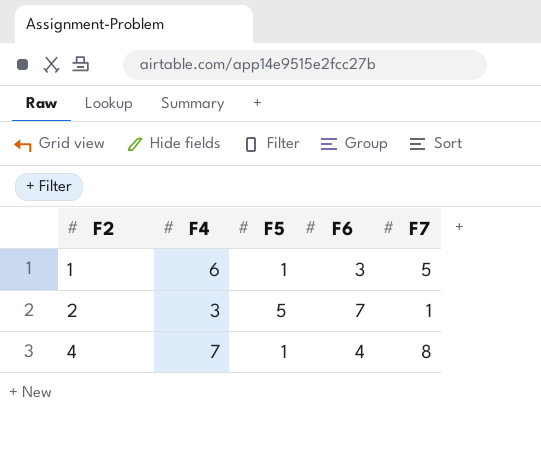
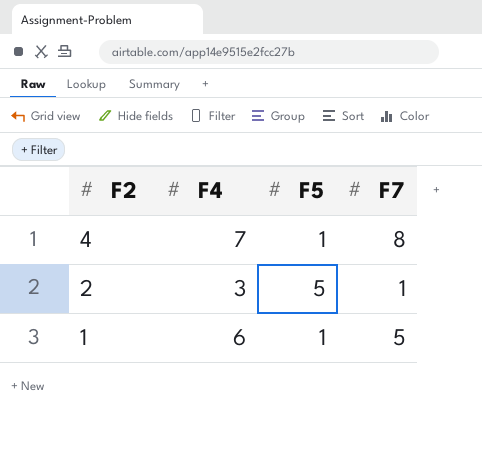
row order: F2 ascending -> F2 descending
column F6 | position: 4 -> none

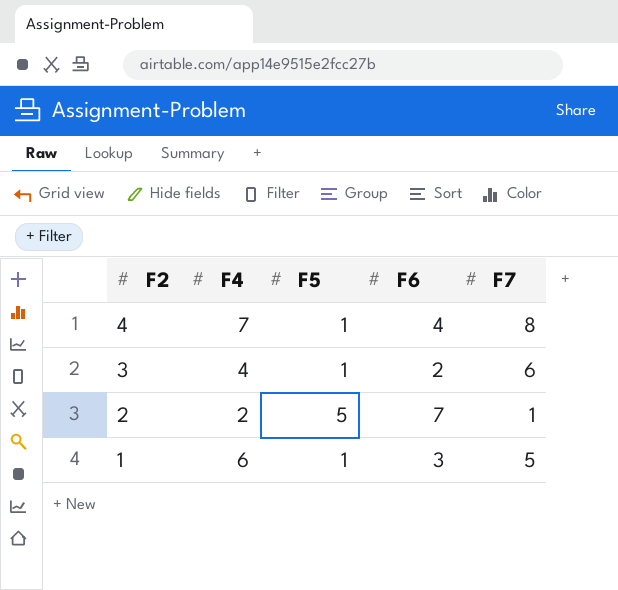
column F6 | position: none -> 4
row 3: none -> 4 | 1 | 2 | 6
2 | F4: 3 -> 2

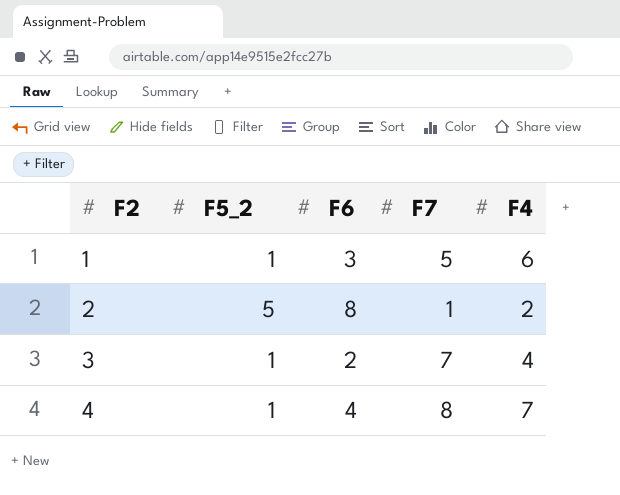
row order: F2 descending -> F2 ascending
column name: F5 -> F5_2
column F4 | position: 2 -> 5
2 | F6: 7 -> 8
3 | F7: 6 -> 7

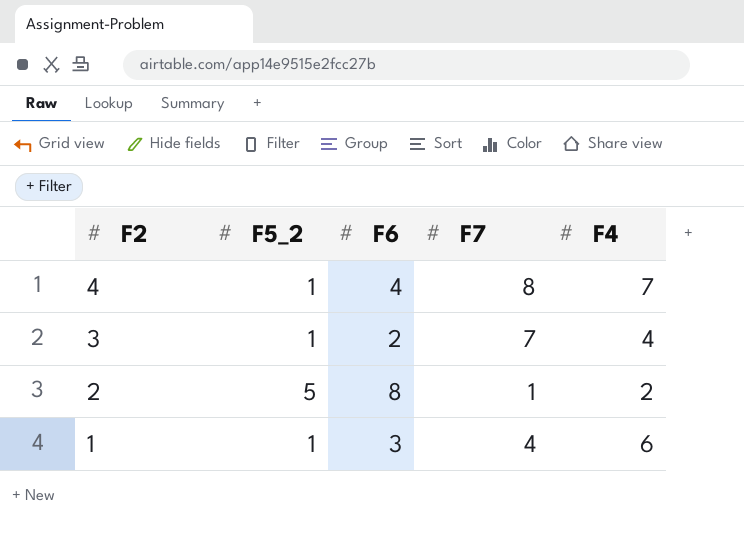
row order: F2 ascending -> F2 descending
1 | F7: 5 -> 4

